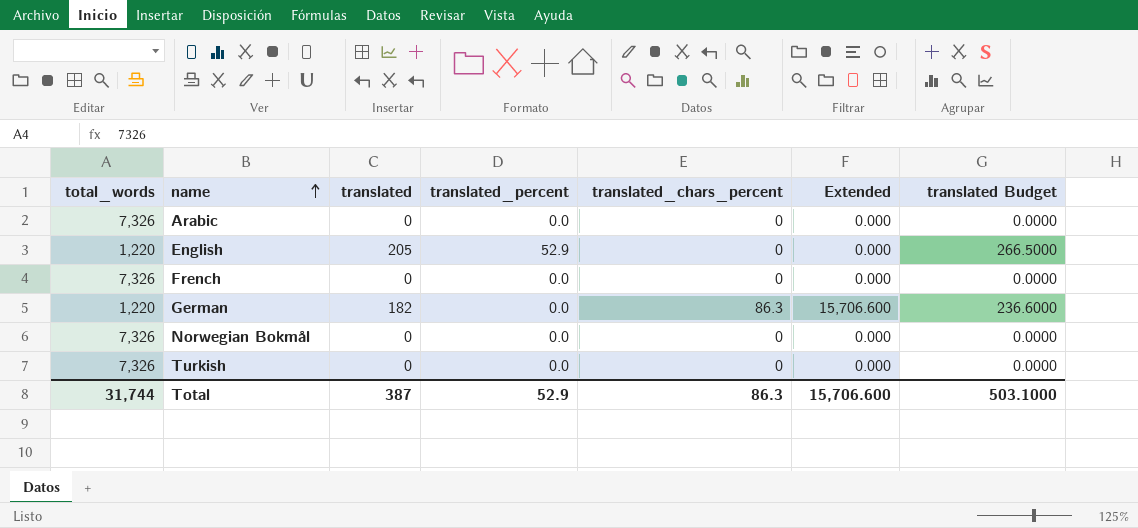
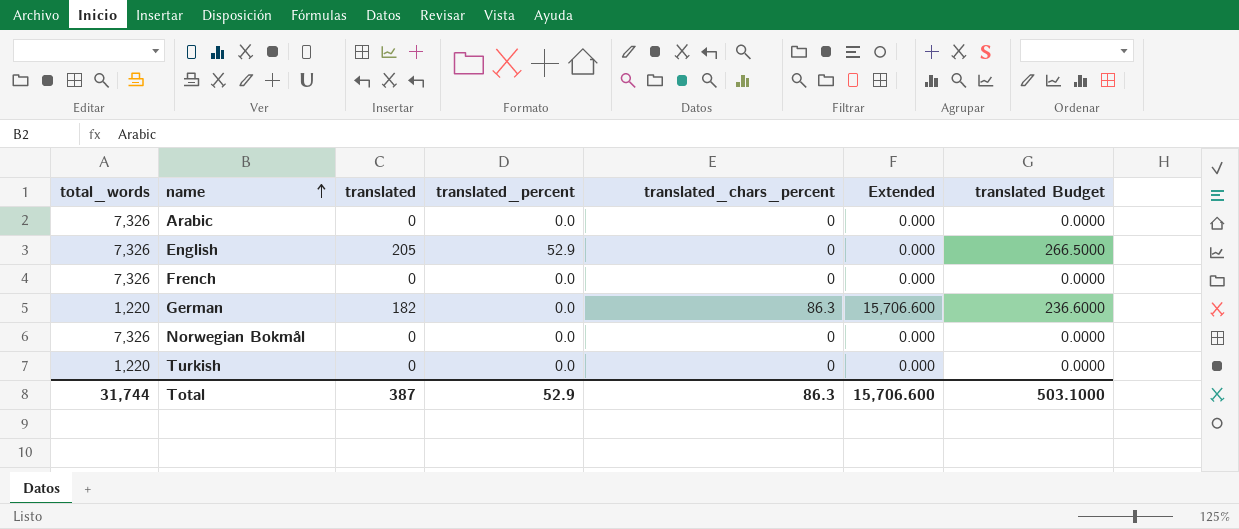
English | total_words: 1,220 -> 7,326
Turkish | total_words: 7,326 -> 1,220

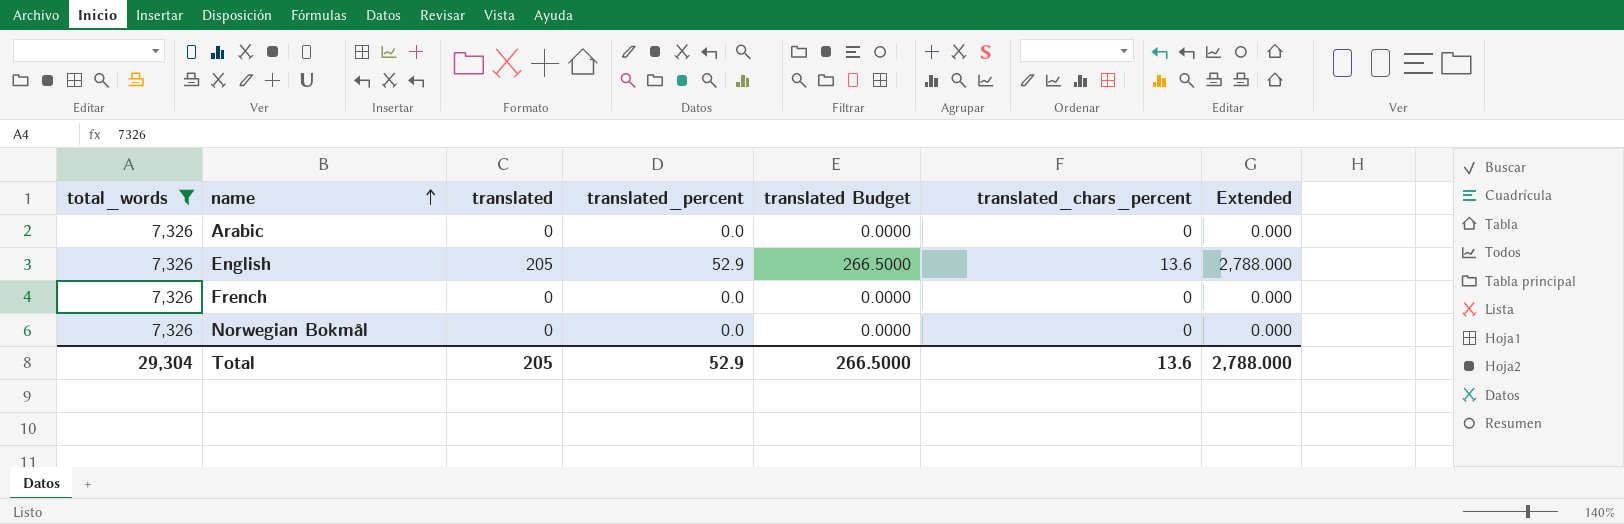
filter: none -> total_words = 7,326
column translated Budget | position: 7 -> 5
English | translated_chars_percent: 0 -> 13.6
English | Extended: 0.000 -> 2,788.000
Total | total_words: 31,744 -> 29,304
Total | translated: 387 -> 205
Total | translated Budget: 503.1000 -> 266.5000
Total | translated_chars_percent: 86.3 -> 13.6
Total | Extended: 15,706.600 -> 2,788.000

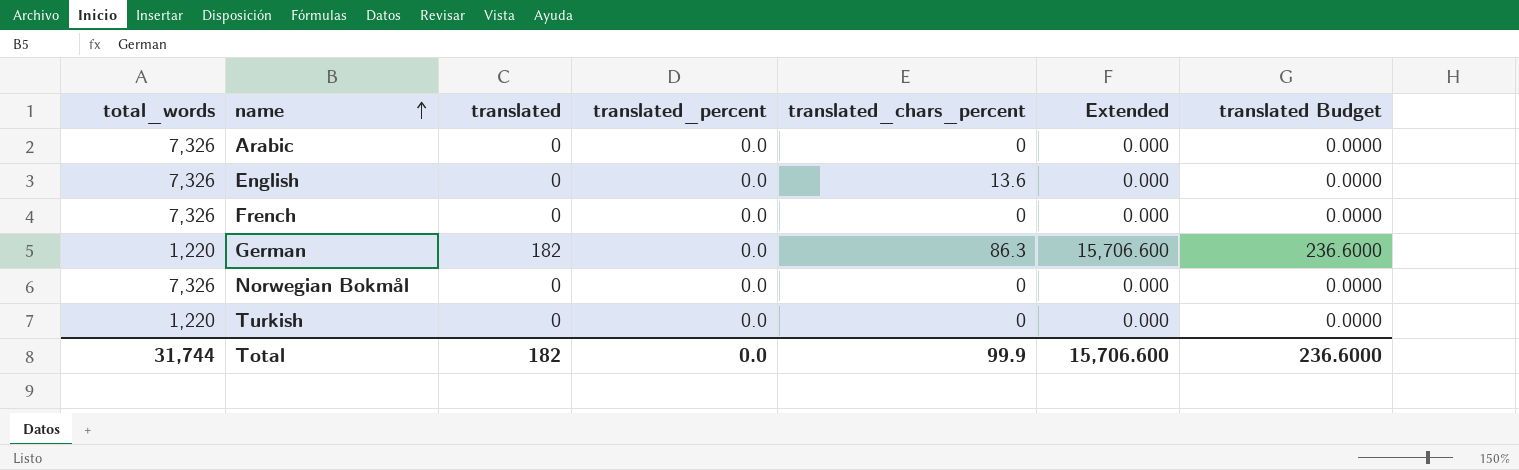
filter: total_words = 7,326 -> none
column translated Budget | position: 5 -> 7
English | translated: 205 -> 0
English | translated_percent: 52.9 -> 0.0
English | Extended: 2,788.000 -> 0.000
English | translated Budget: 266.5000 -> 0.0000
Total | total_words: 29,304 -> 31,744
Total | translated: 205 -> 182
Total | translated_percent: 52.9 -> 0.0
Total | translated_chars_percent: 13.6 -> 99.9
Total | Extended: 2,788.000 -> 15,706.600
Total | translated Budget: 266.5000 -> 236.6000

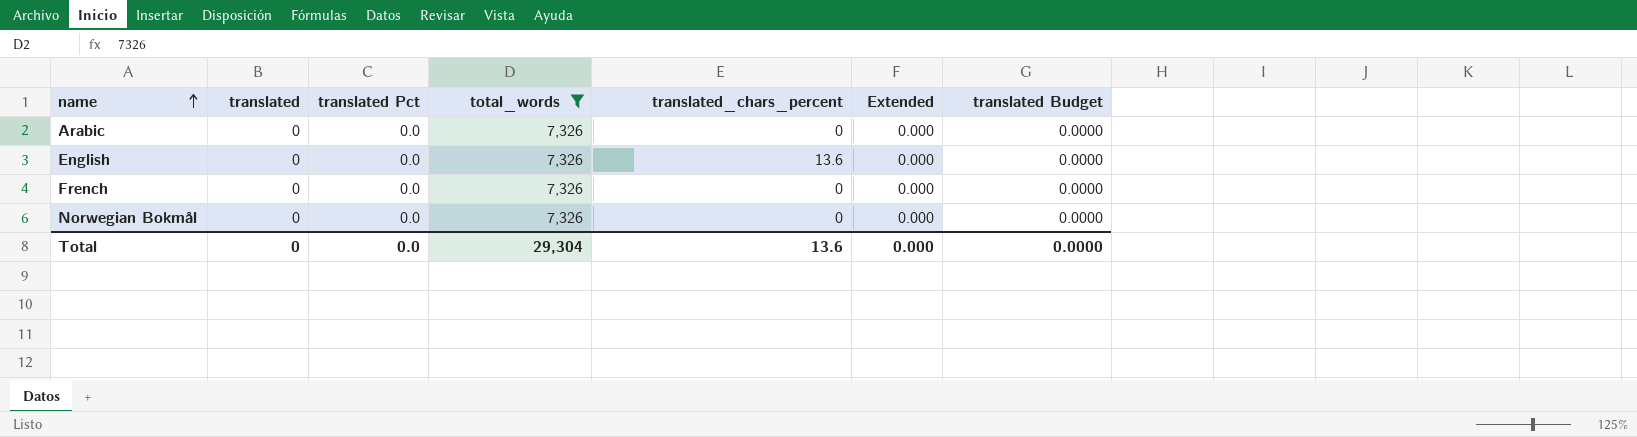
filter: none -> total_words = 7,326
column name: translated_percent -> translated Pct
column total_words | position: 1 -> 4
Total | translated: 182 -> 0
Total | total_words: 31,744 -> 29,304
Total | translated_chars_percent: 99.9 -> 13.6
Total | Extended: 15,706.600 -> 0.000
Total | translated Budget: 236.6000 -> 0.0000

